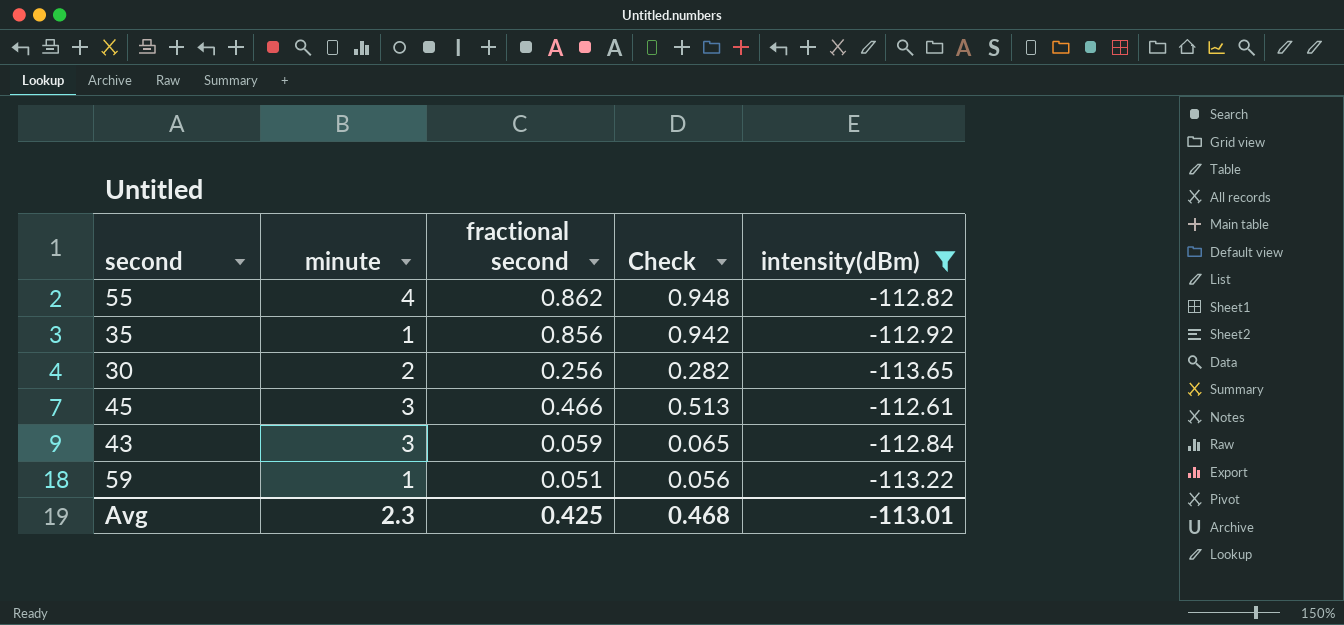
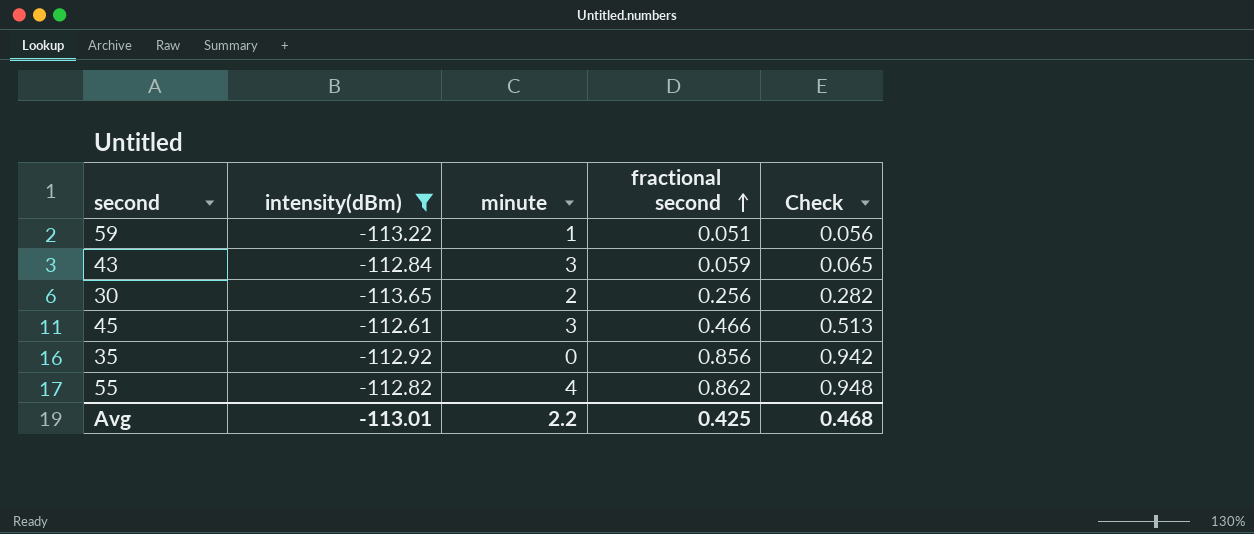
row order: none -> fractional second ascending
column intensity(dBm) | position: 5 -> 2
35 | minute: 1 -> 0
Avg | minute: 2.3 -> 2.2

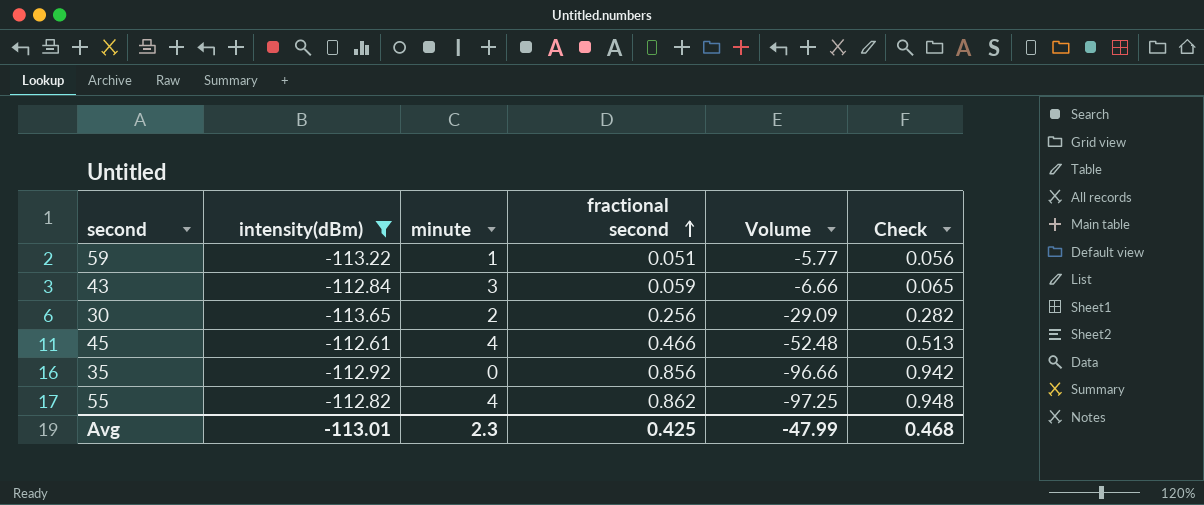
column Volume | formula: none -> [intensity(dBm)] * [fractional second]
45 | minute: 3 -> 4
Avg | minute: 2.2 -> 2.3

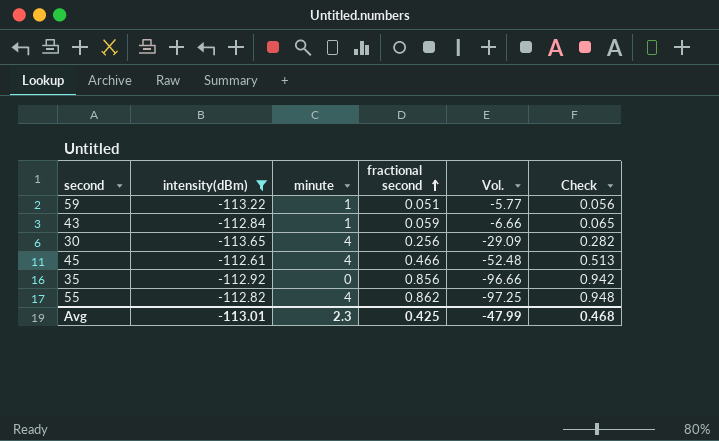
column name: Volume -> Vol.
43 | minute: 3 -> 1
30 | minute: 2 -> 4

